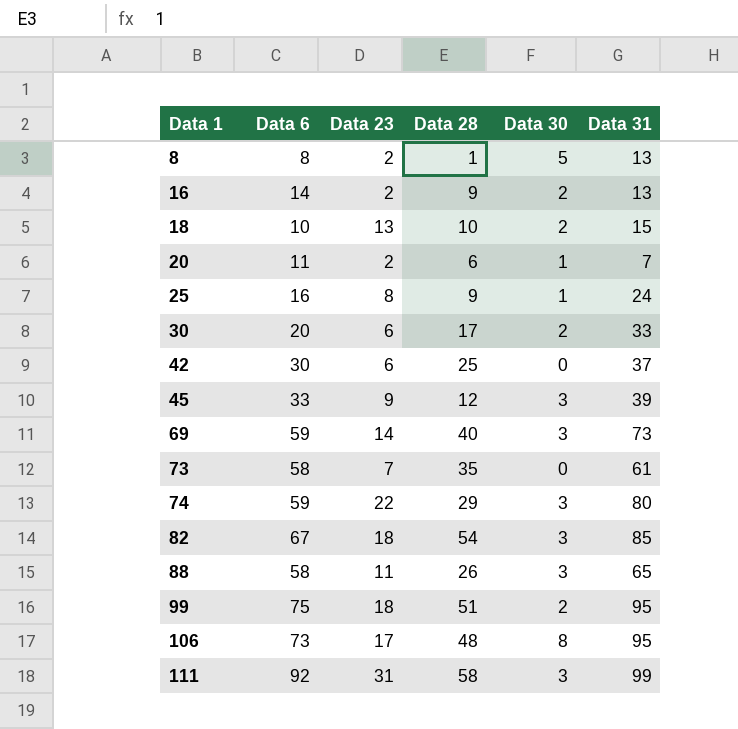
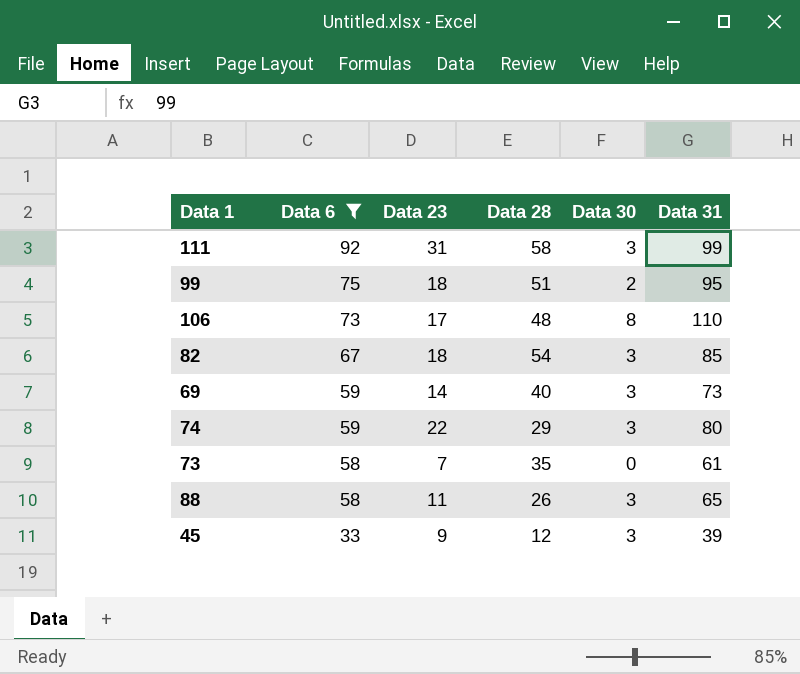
filter: none -> Data 6 >= 33
row order: Data 1 ascending -> Data 6 descending
106 | Data 31: 95 -> 110

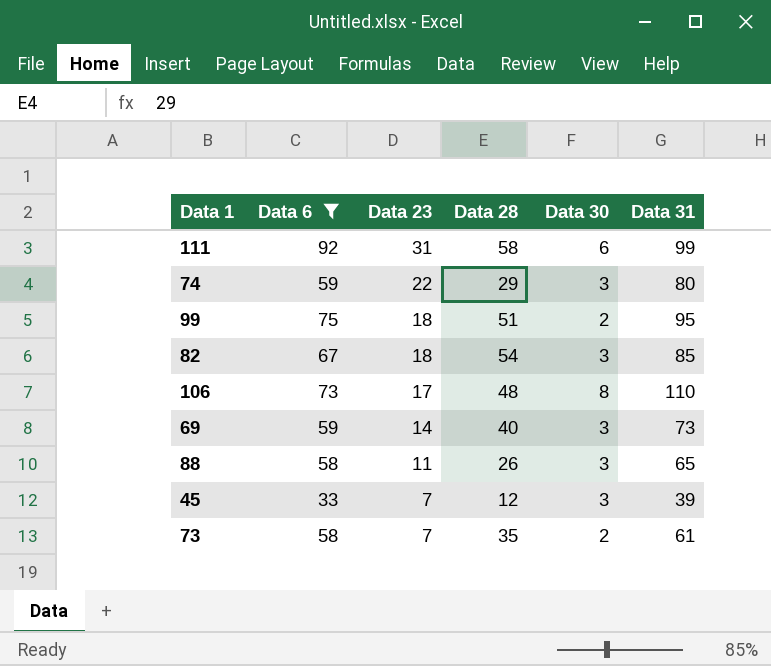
row order: Data 6 descending -> Data 23 descending
111 | Data 30: 3 -> 6
45 | Data 23: 9 -> 7
73 | Data 30: 0 -> 2

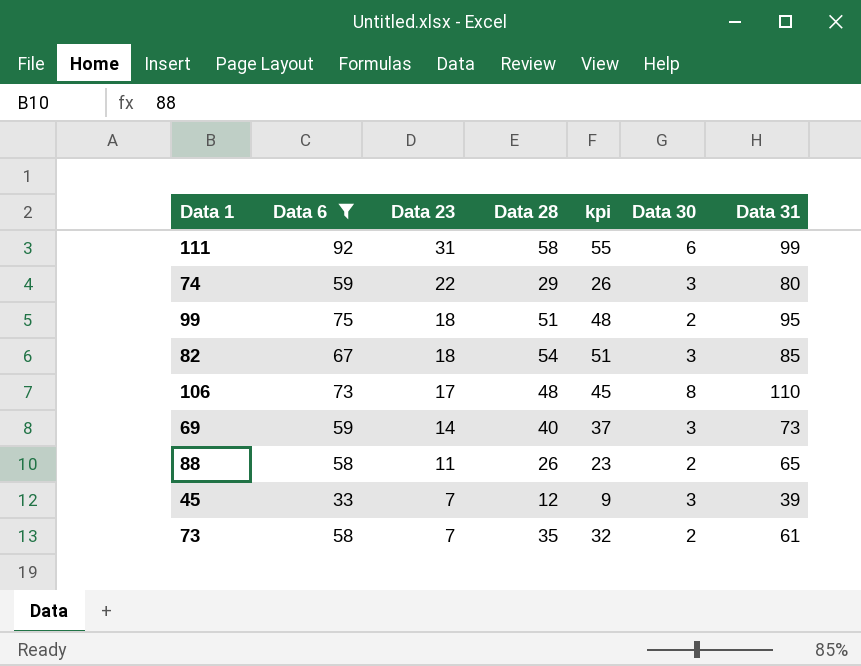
column kpi | formula: none -> [Data 28] - 3
88 | Data 30: 3 -> 2

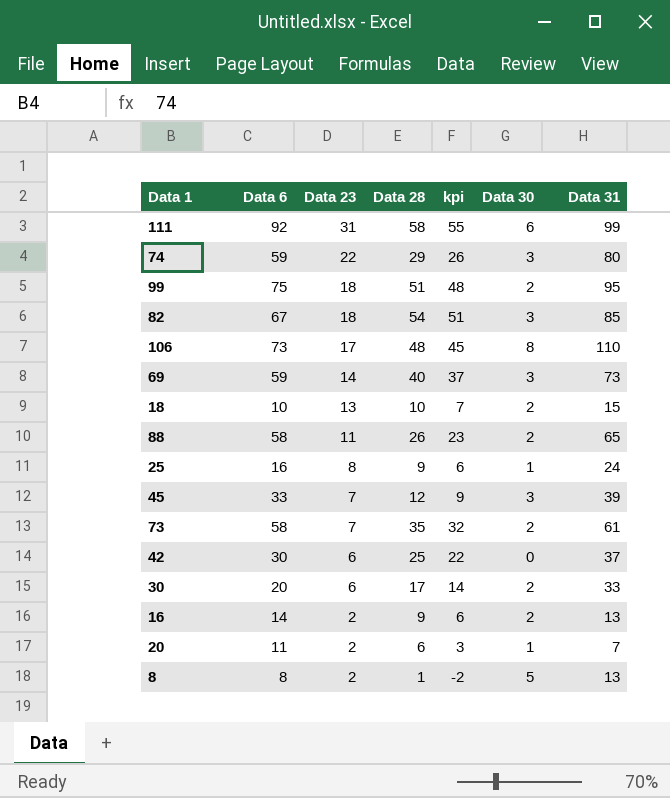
filter: Data 6 >= 33 -> none

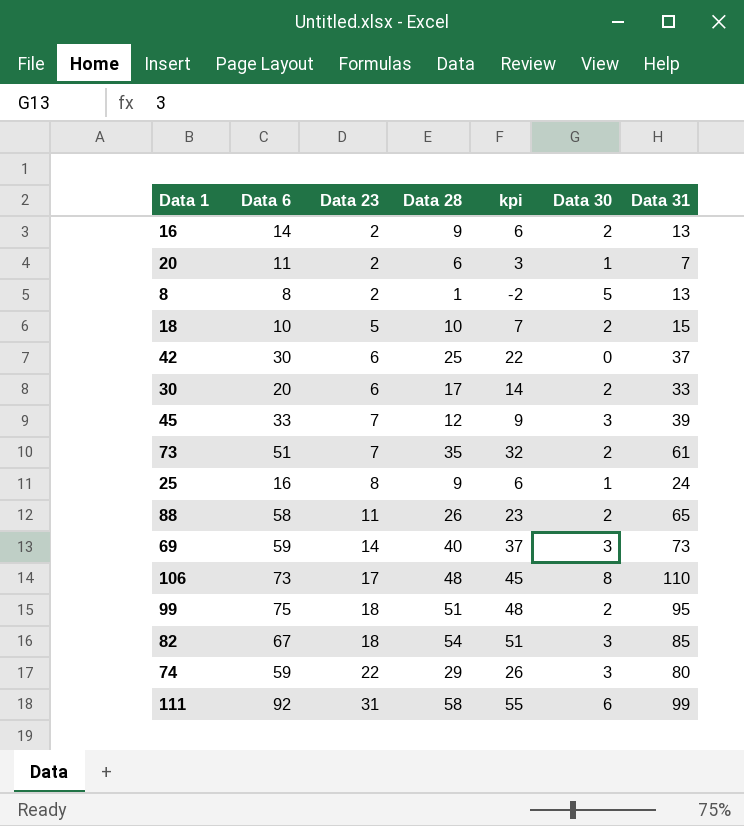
row order: Data 23 descending -> Data 23 ascending
18 | Data 23: 13 -> 5
73 | Data 6: 58 -> 51

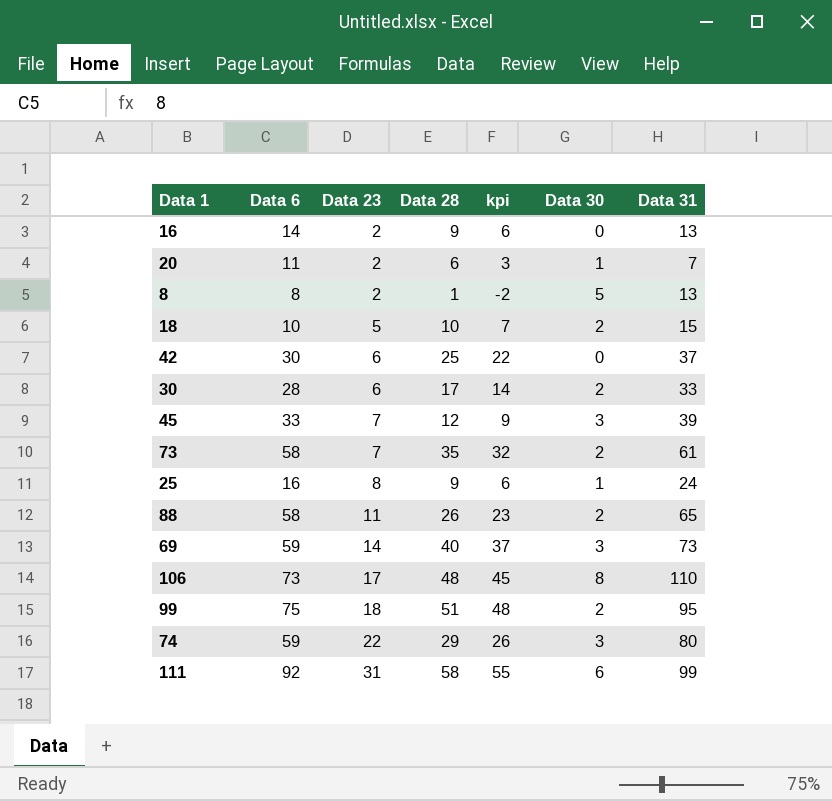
row 82: 67 | 18 | 54 | 51 | 3 | 85 -> none
16 | Data 30: 2 -> 0
30 | Data 6: 20 -> 28
73 | Data 6: 51 -> 58

